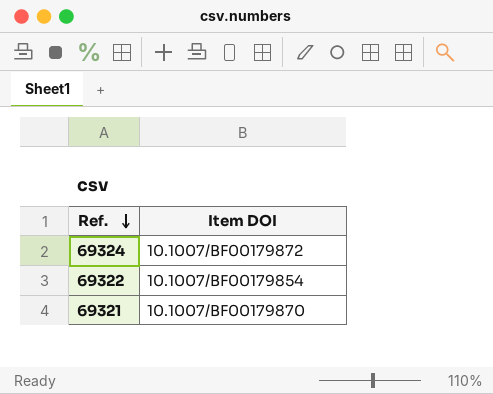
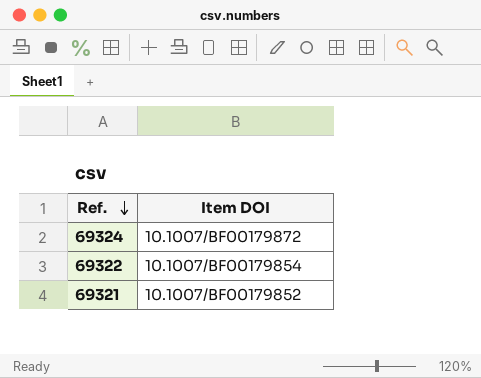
69321 | Item DOI: 10.1007/BF00179870 -> 10.1007/BF00179852

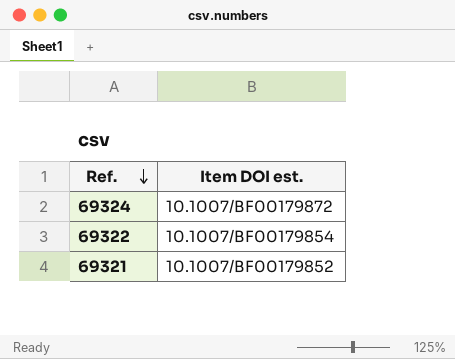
column name: Item DOI -> Item DOI est.

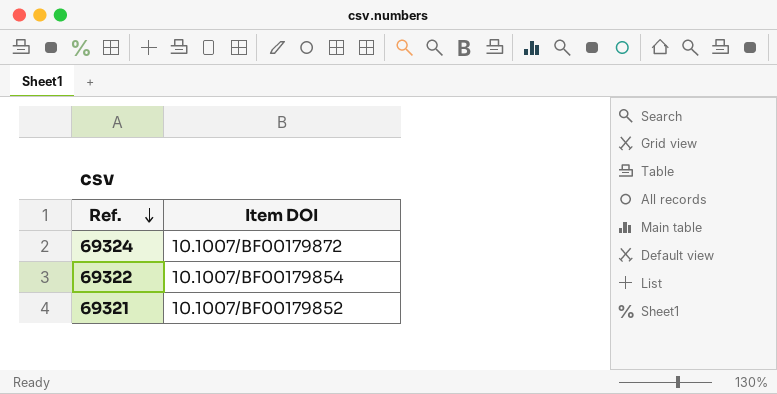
column name: Item DOI est. -> Item DOI

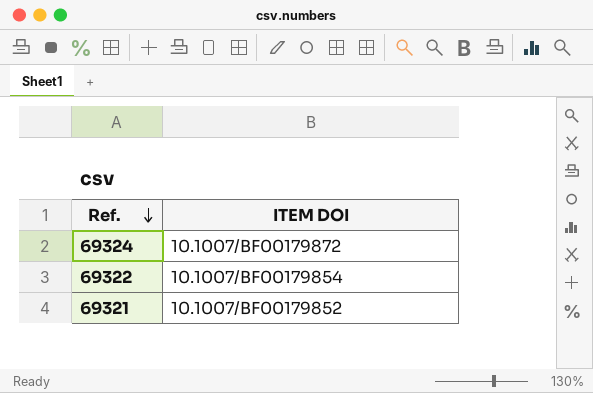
column name: Item DOI -> ITEM DOI

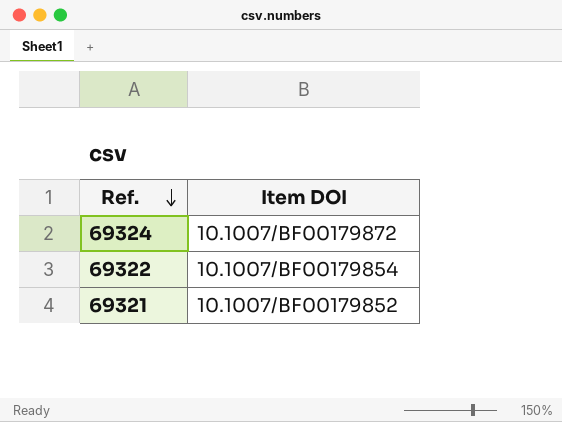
column name: ITEM DOI -> Item DOI

